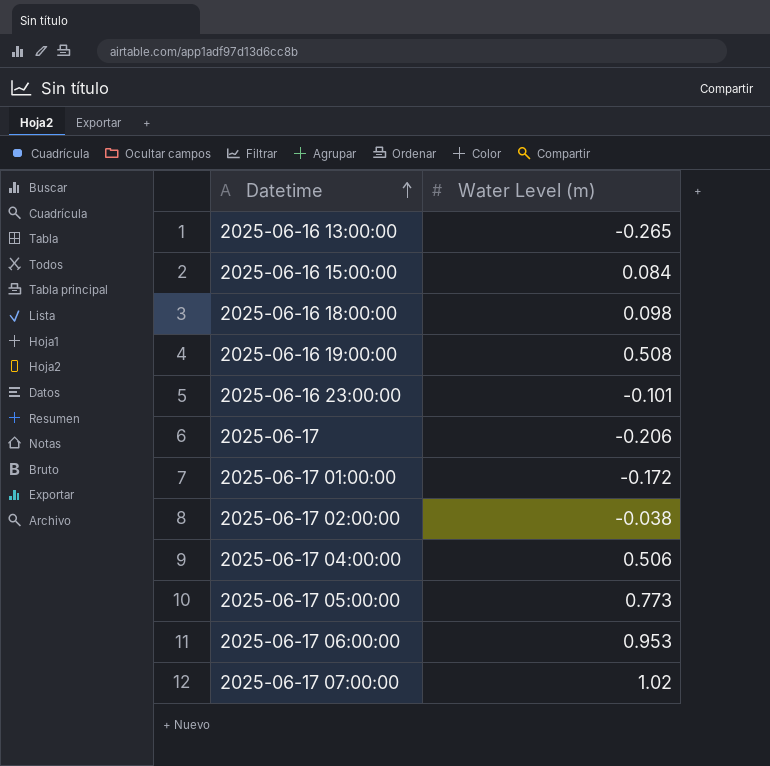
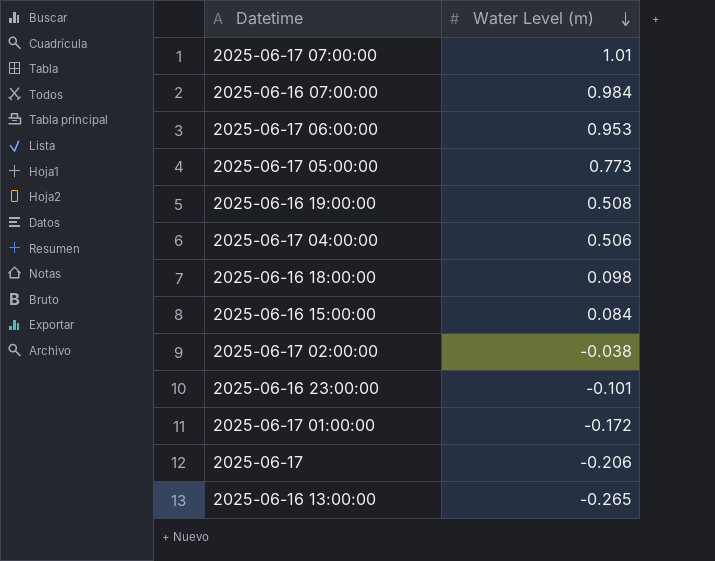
row order: Datetime ascending -> Water Level (m) descending
2025-06-17 07:00:00 | Water Level (m): 1.02 -> 1.01
row 2025-06-16 07:00:00: none -> 0.984

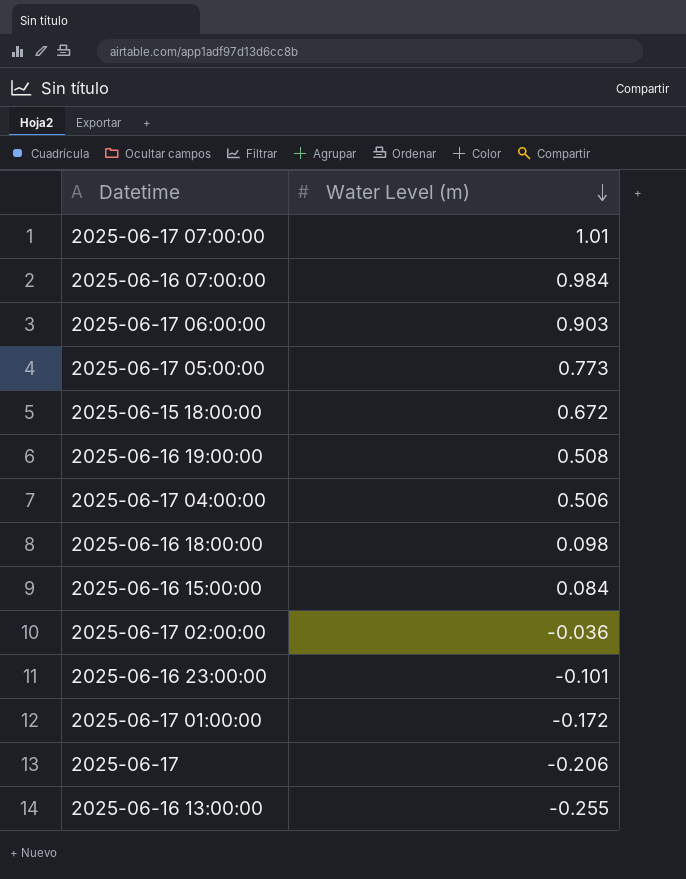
2025-06-17 06:00:00 | Water Level (m): 0.953 -> 0.903
row 2025-06-15 18:00:00: none -> 0.672
2025-06-17 02:00:00 | Water Level (m): -0.038 -> -0.036
2025-06-16 13:00:00 | Water Level (m): -0.265 -> -0.255

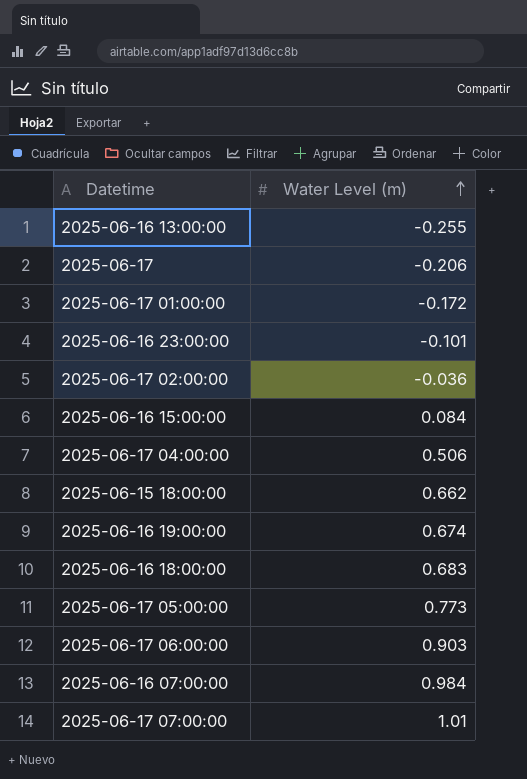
row order: Water Level (m) descending -> Water Level (m) ascending
2025-06-15 18:00:00 | Water Level (m): 0.672 -> 0.662
2025-06-16 19:00:00 | Water Level (m): 0.508 -> 0.674
2025-06-16 18:00:00 | Water Level (m): 0.098 -> 0.683

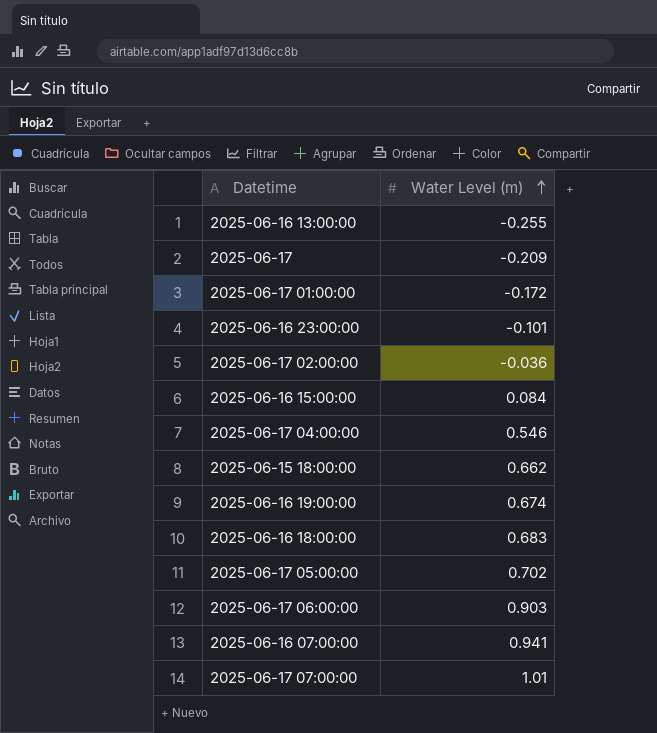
2025-06-17 | Water Level (m): -0.206 -> -0.209
2025-06-17 04:00:00 | Water Level (m): 0.506 -> 0.546
2025-06-17 05:00:00 | Water Level (m): 0.773 -> 0.702
2025-06-16 07:00:00 | Water Level (m): 0.984 -> 0.941

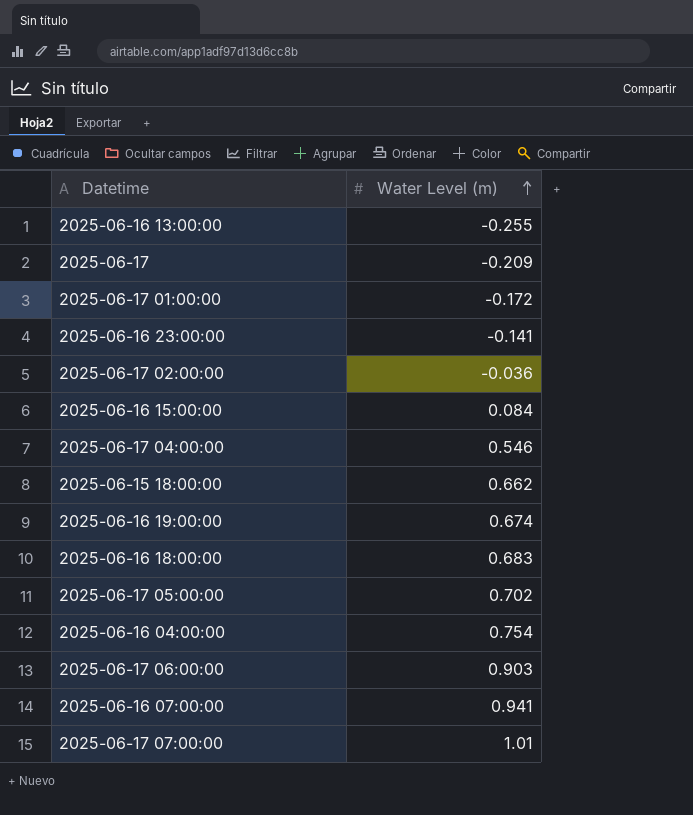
2025-06-16 23:00:00 | Water Level (m): -0.101 -> -0.141
row 2025-06-16 04:00:00: none -> 0.754

